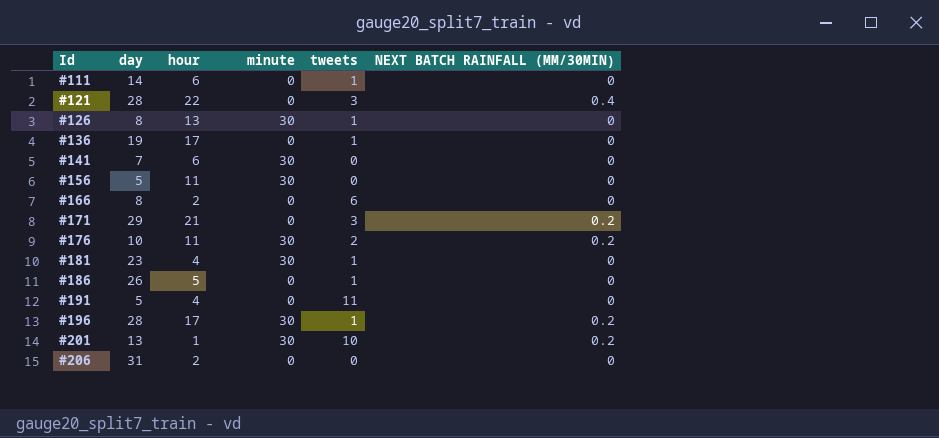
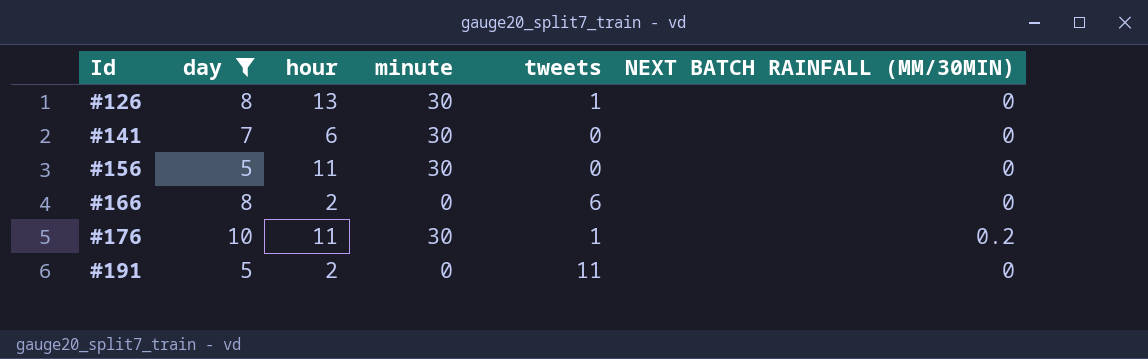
filter: none -> day <= 10
#176 | tweets: 2 -> 1
#191 | hour: 4 -> 2

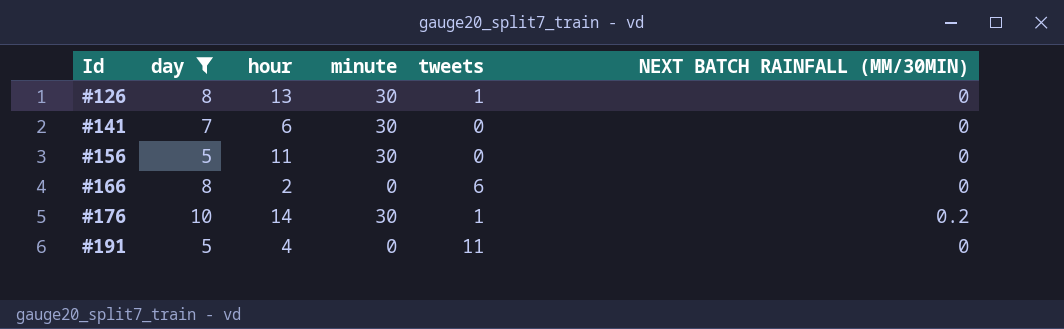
#176 | hour: 11 -> 14
#191 | hour: 2 -> 4

